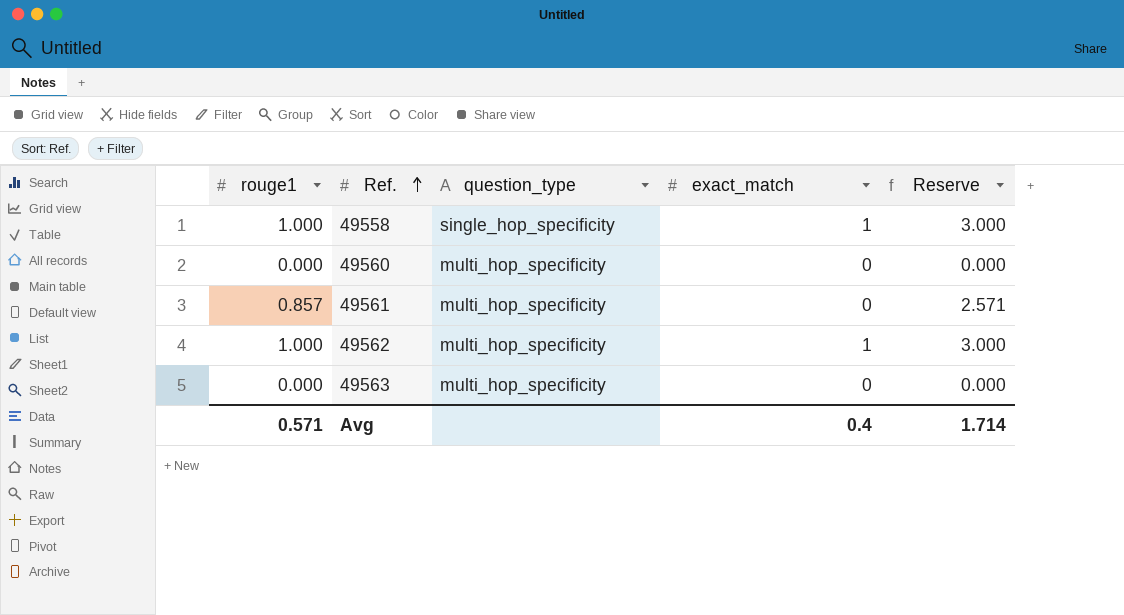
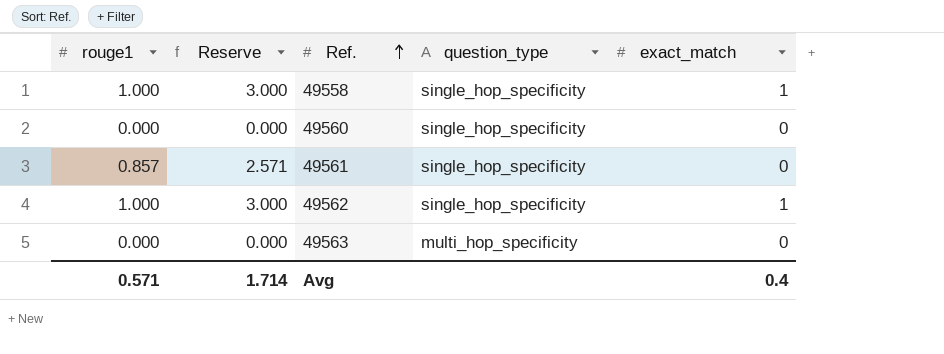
column Reserve | position: 5 -> 2
49560 | question_type: multi_hop_specificity -> single_hop_specificity
49561 | question_type: multi_hop_specificity -> single_hop_specificity
49562 | question_type: multi_hop_specificity -> single_hop_specificity

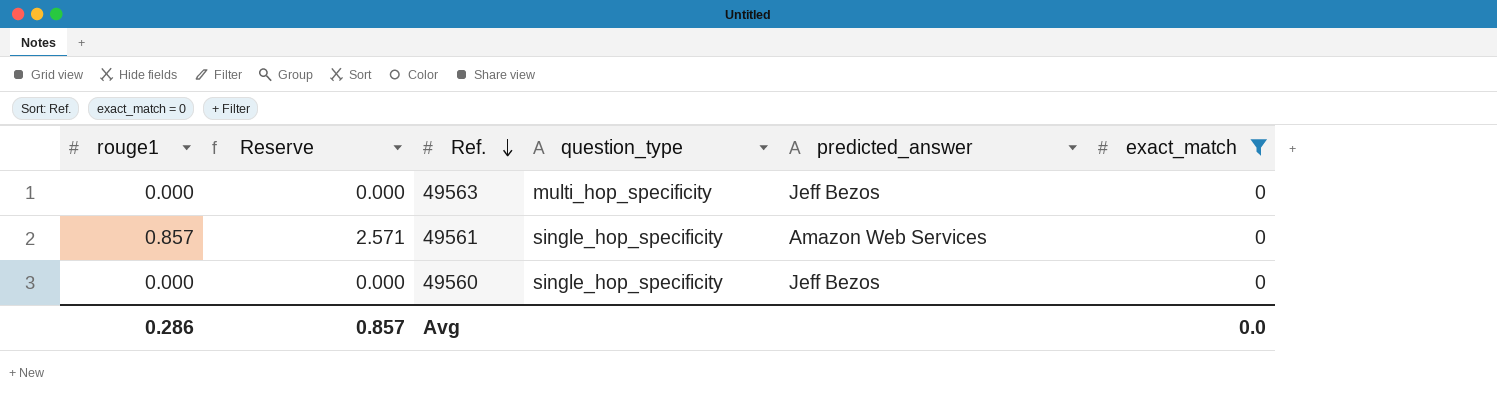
filter: none -> exact_match = 0
row order: Ref. ascending -> Ref. descending
column predicted_answer | position: none -> 5
Avg | rouge1: 0.571 -> 0.286
Avg | Reserve: 1.714 -> 0.857
Avg | exact_match: 0.4 -> 0.0

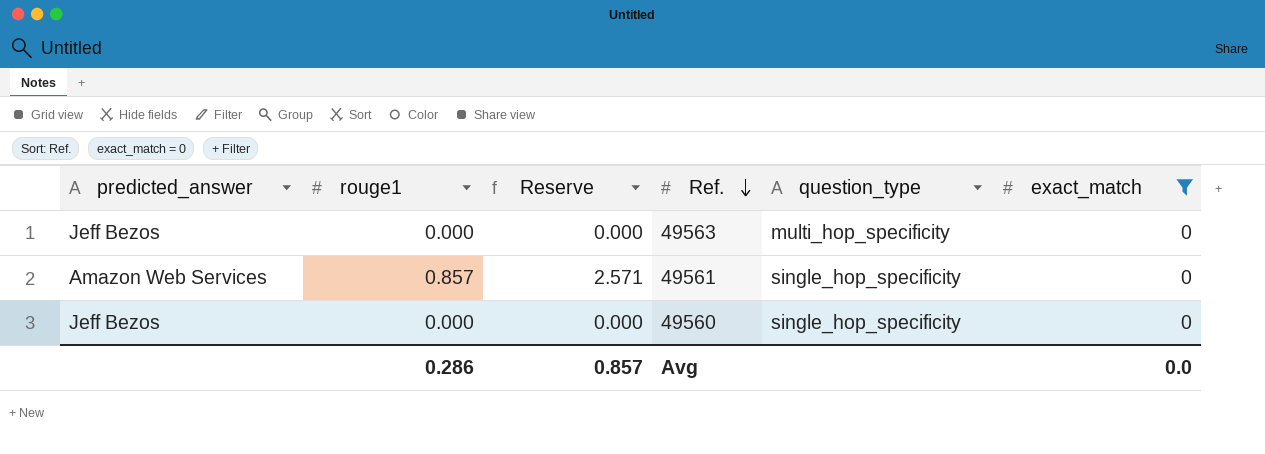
column predicted_answer | position: 5 -> 1

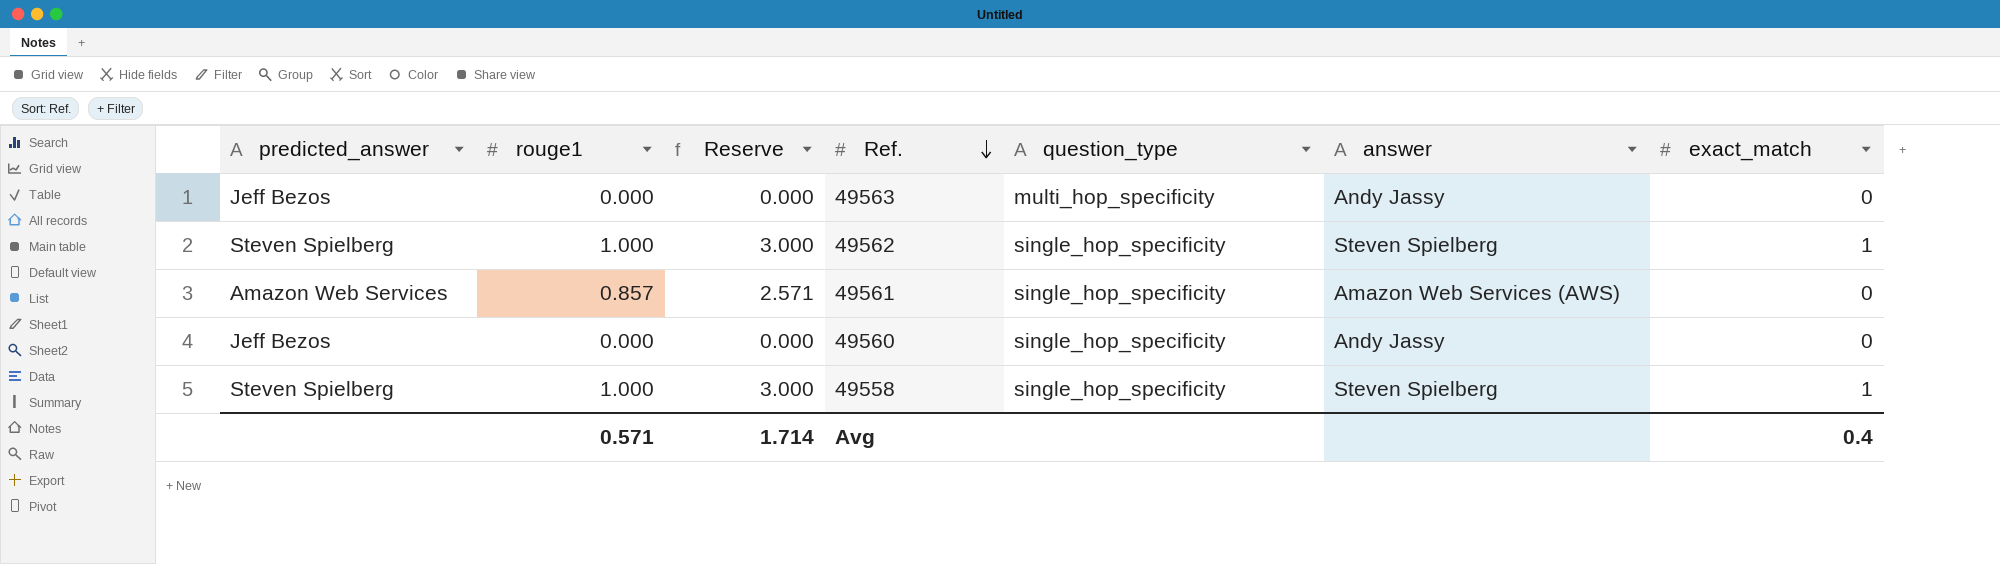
filter: exact_match = 0 -> none
column answer | position: none -> 6
Avg | rouge1: 0.286 -> 0.571
Avg | Reserve: 0.857 -> 1.714
Avg | exact_match: 0.0 -> 0.4

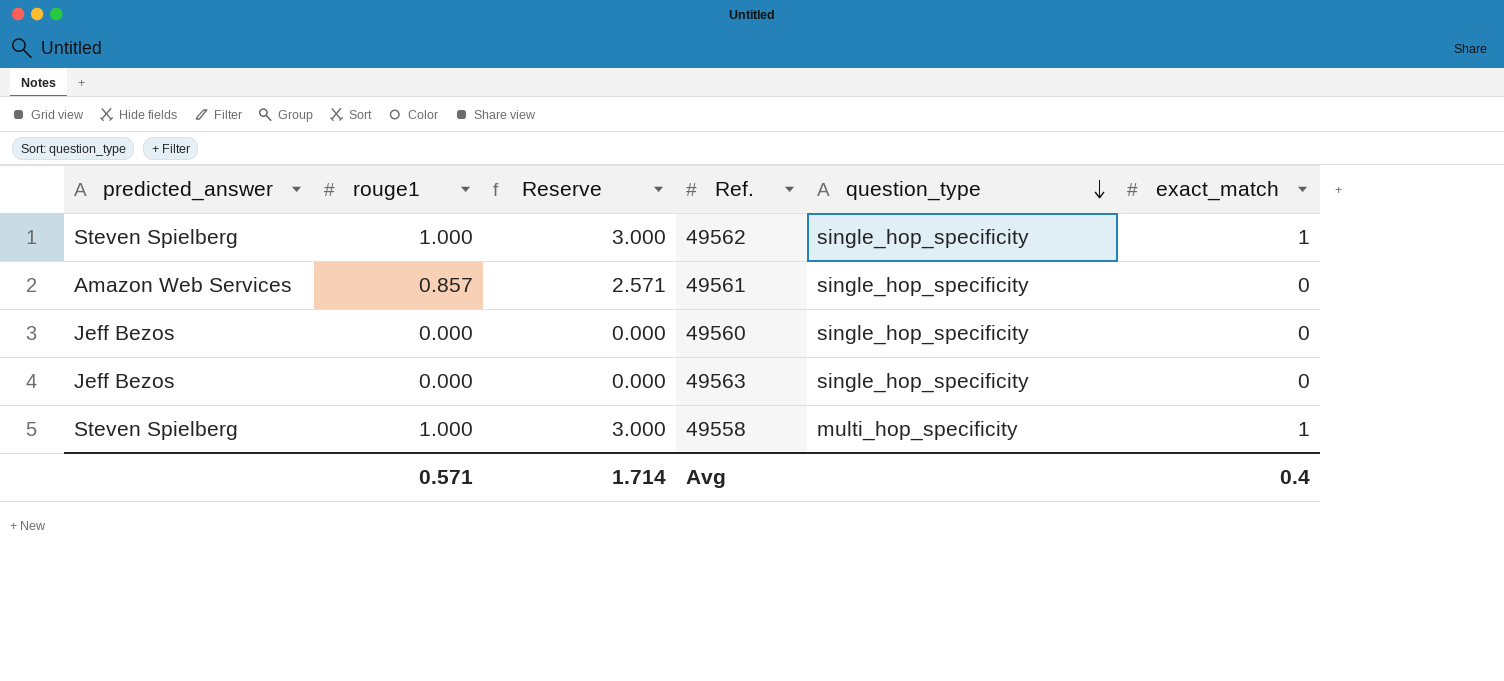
row order: Ref. descending -> question_type descending
column answer | position: 6 -> none
49563 | question_type: multi_hop_specificity -> single_hop_specificity
49558 | question_type: single_hop_specificity -> multi_hop_specificity

